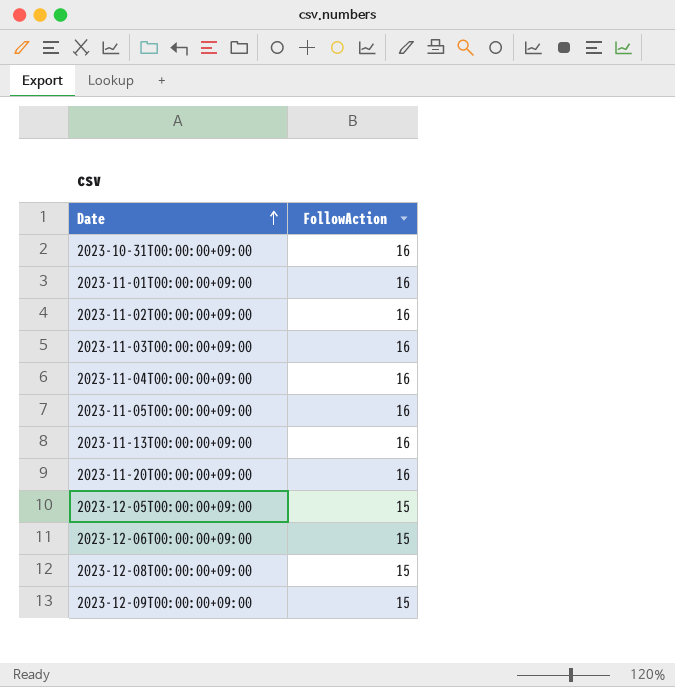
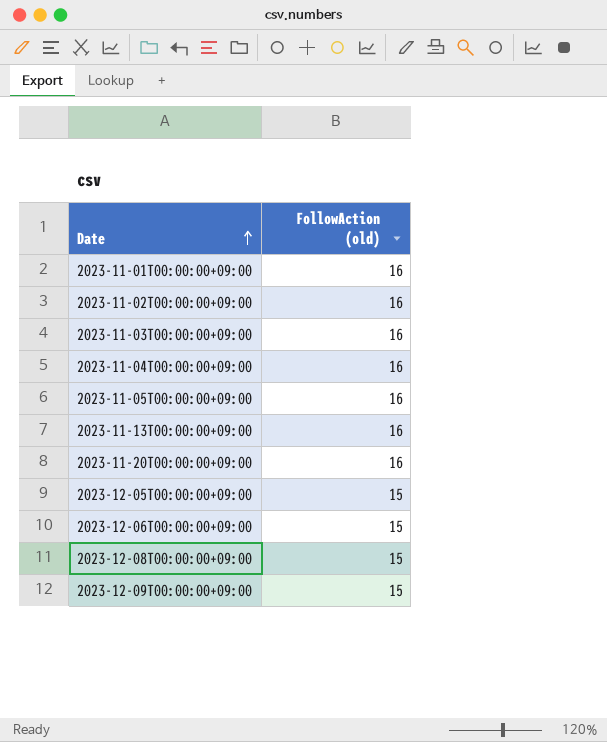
column name: FollowAction -> FollowAction (old)
row 2023-10-31T00:00:00+09:00: 16 -> none

